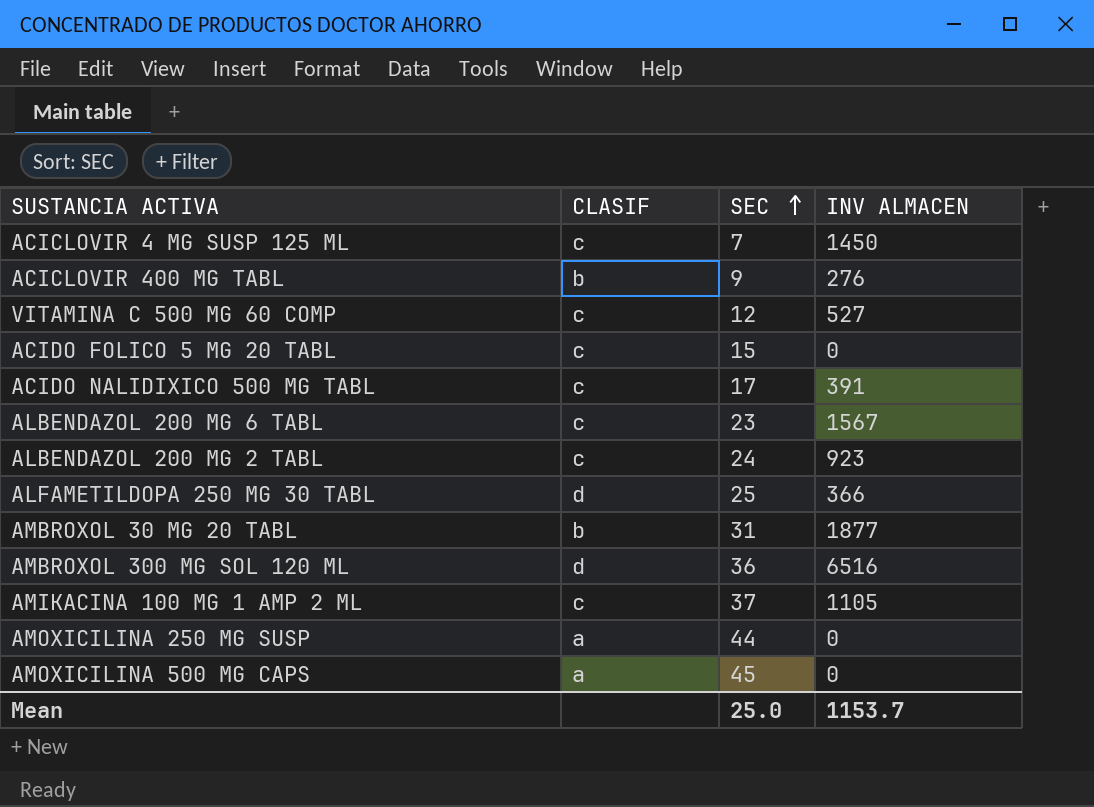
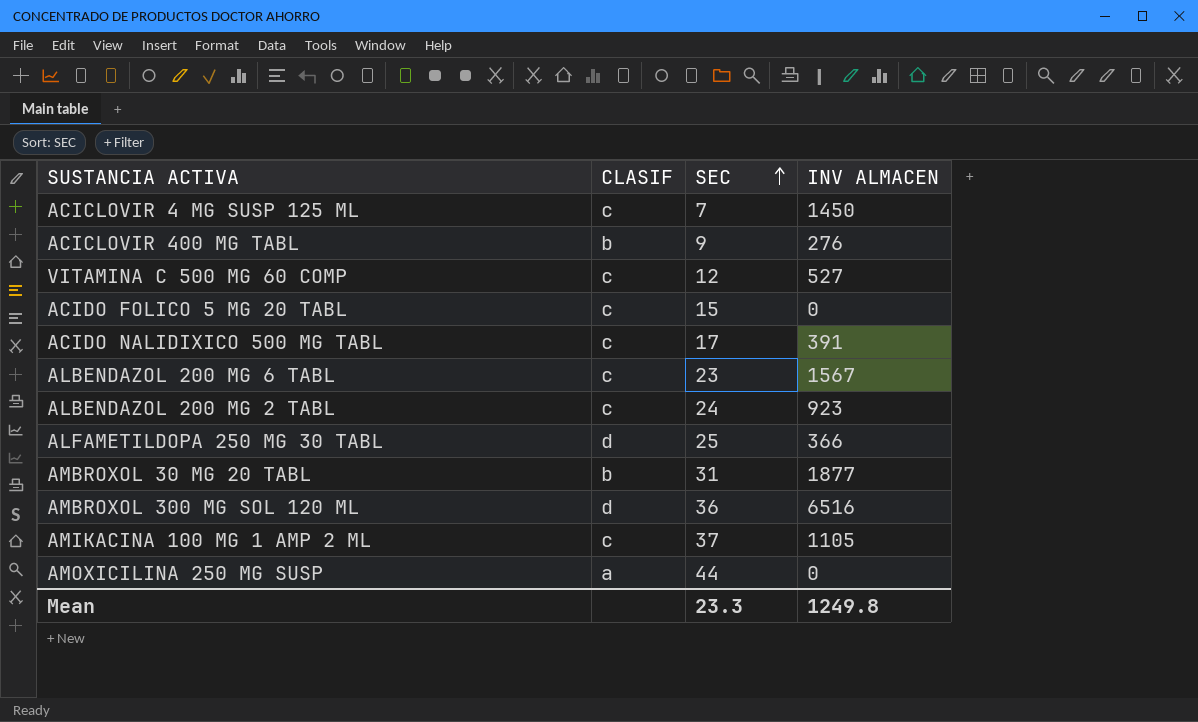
row AMOXICILINA 500 MG CAPS: a | 45 | 0 -> none
Mean | SEC: 25.0 -> 23.3
Mean | INV ALMACEN: 1153.7 -> 1249.8

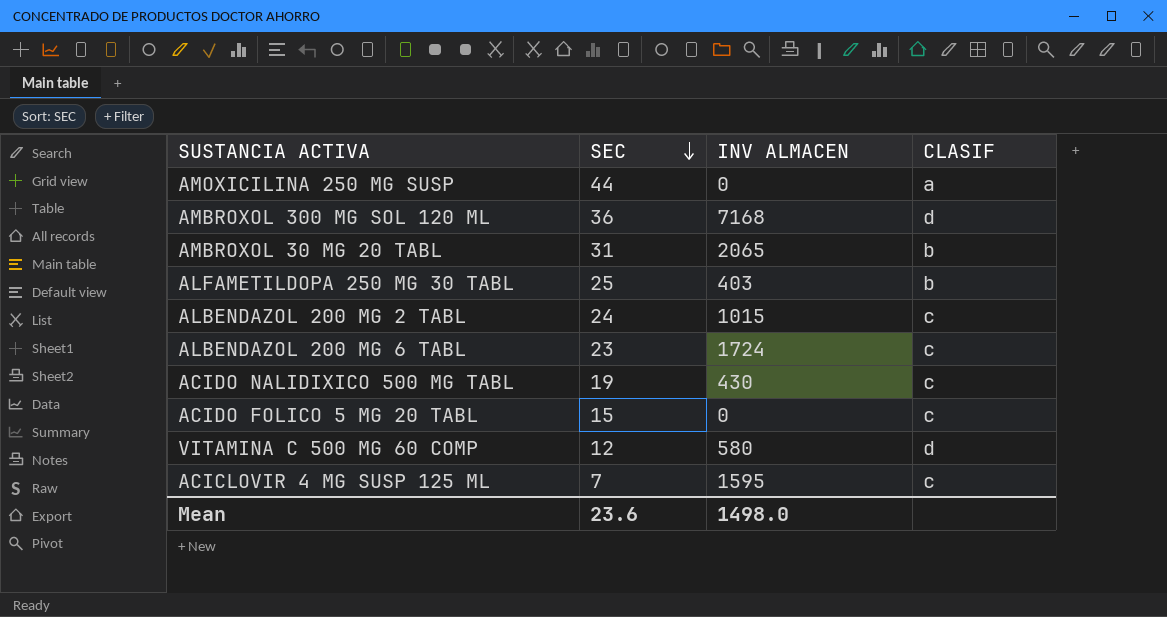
row order: SEC ascending -> SEC descending
column CLASIF | position: 2 -> 4
row ACICLOVIR 400 MG TABL: b | 9 | 276 -> none
row AMIKACINA 100 MG 1 AMP 2 ML: c | 37 | 1105 -> none
AMBROXOL 300 MG SOL 120 ML | INV ALMACEN: 6516 -> 7168
AMBROXOL 30 MG 20 TABL | INV ALMACEN: 1877 -> 2065
ALFAMETILDOPA 250 MG 30 TABL | INV ALMACEN: 366 -> 403
ALFAMETILDOPA 250 MG 30 TABL | CLASIF: d -> b
ALBENDAZOL 200 MG 2 TABL | INV ALMACEN: 923 -> 1015
ALBENDAZOL 200 MG 6 TABL | INV ALMACEN: 1567 -> 1724
ACIDO NALIDIXICO 500 MG TABL | SEC: 17 -> 19
ACIDO NALIDIXICO 500 MG TABL | INV ALMACEN: 391 -> 430
VITAMINA C 500 MG 60 COMP | INV ALMACEN: 527 -> 580
VITAMINA C 500 MG 60 COMP | CLASIF: c -> d
ACICLOVIR 4 MG SUSP 125 ML | INV ALMACEN: 1450 -> 1595
Mean | SEC: 23.3 -> 23.6
Mean | INV ALMACEN: 1249.8 -> 1498.0

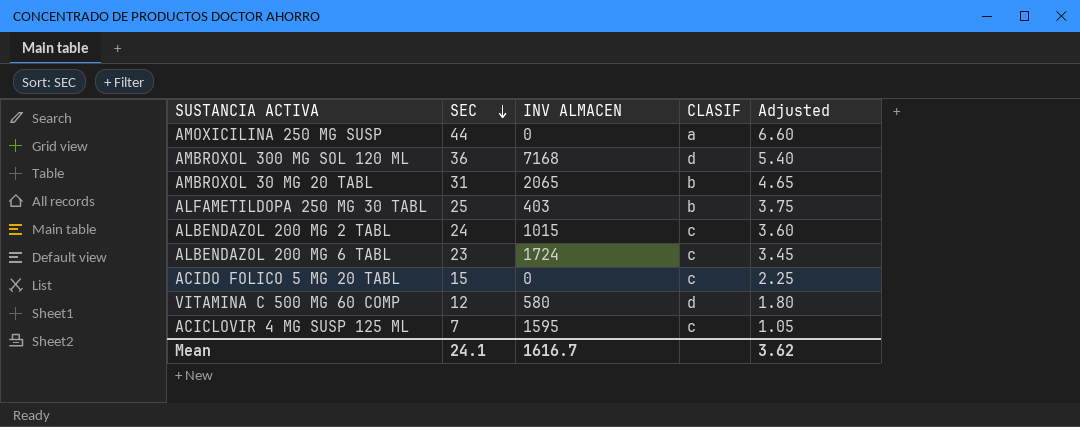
column Adjusted | formula: none -> [SEC] * 0.15
row ACIDO NALIDIXICO 500 MG TABL: 19 | 430 | c -> none
Mean | SEC: 23.6 -> 24.1
Mean | INV ALMACEN: 1498.0 -> 1616.7

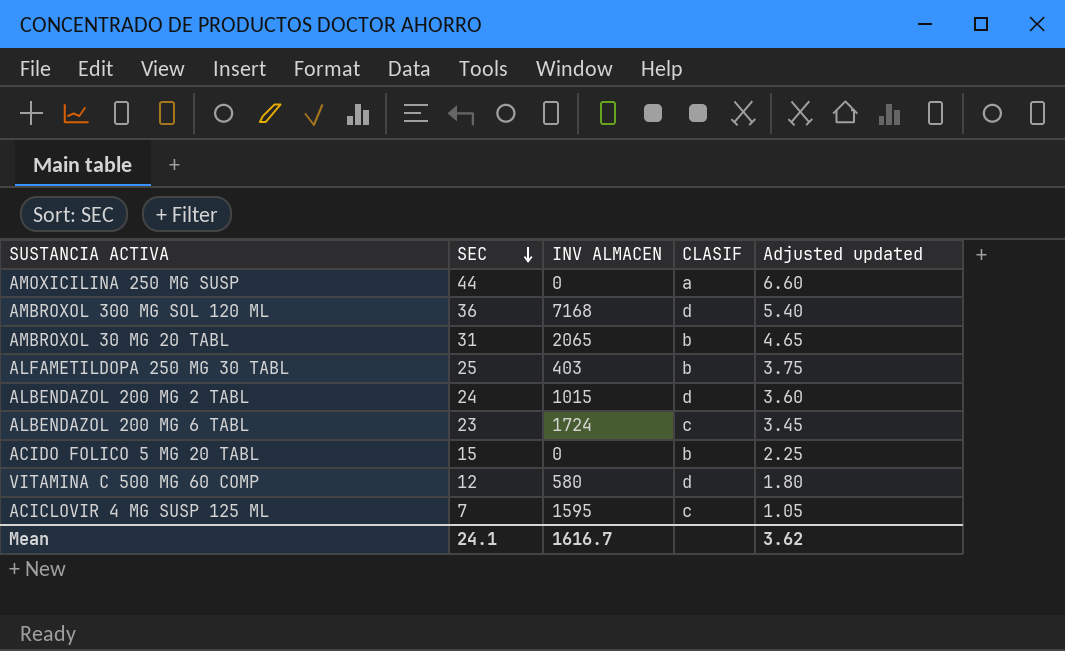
column name: Adjusted -> Adjusted updated
ALBENDAZOL 200 MG 2 TABL | CLASIF: c -> d
ACIDO FOLICO 5 MG 20 TABL | CLASIF: c -> b

